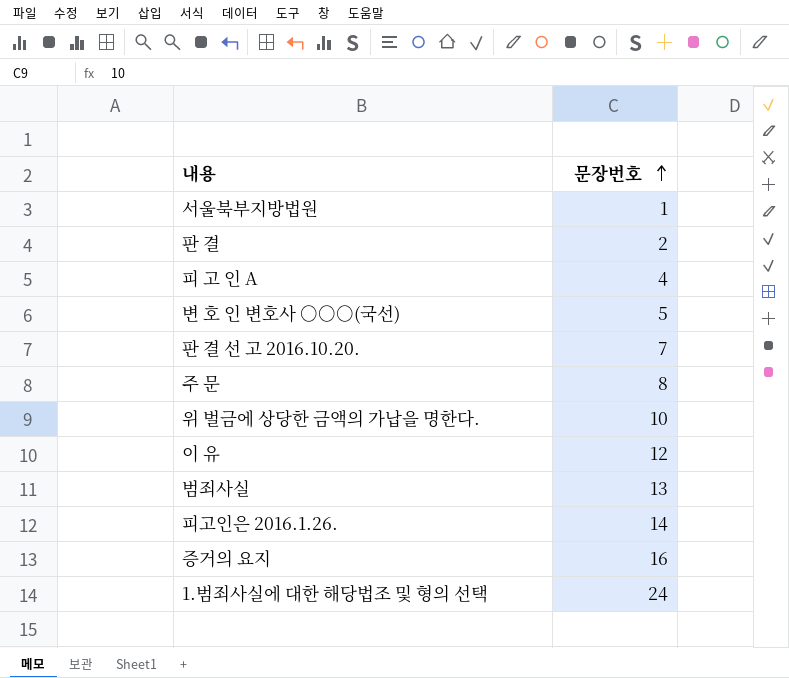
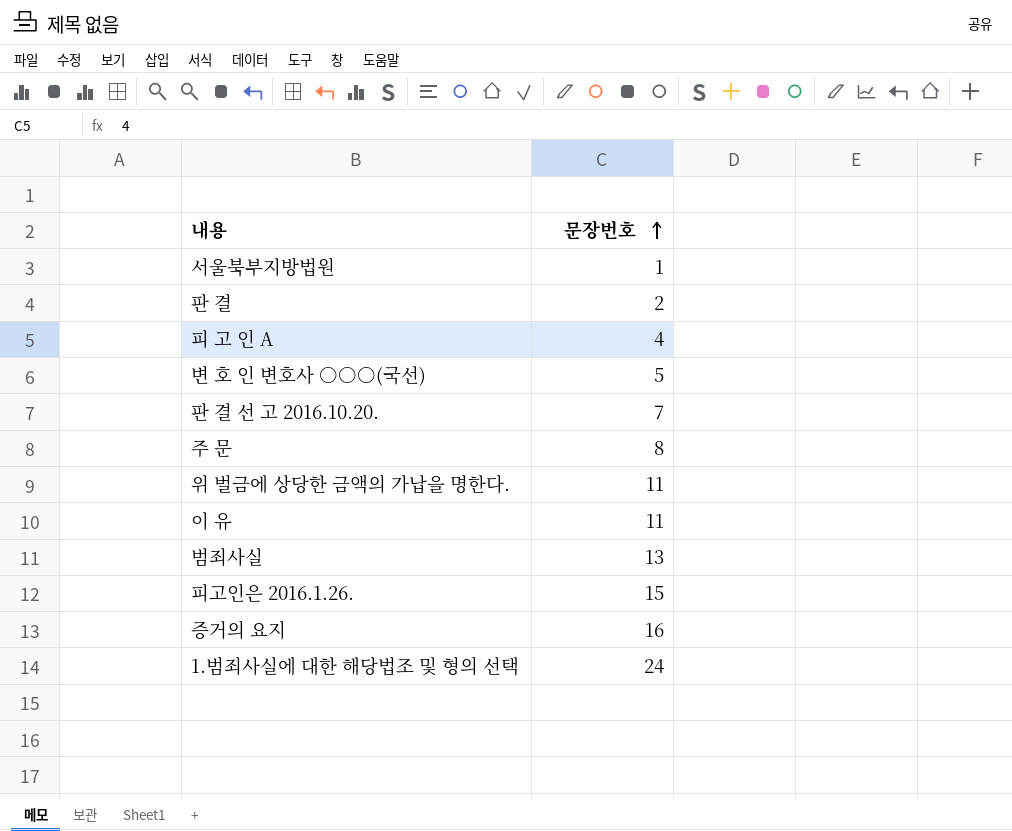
위 벌금에 상당한 금액의 가납을 명한다. | 문장번호: 10 -> 11
이 유 | 문장번호: 12 -> 11
피고인은 2016.1.26. | 문장번호: 14 -> 15

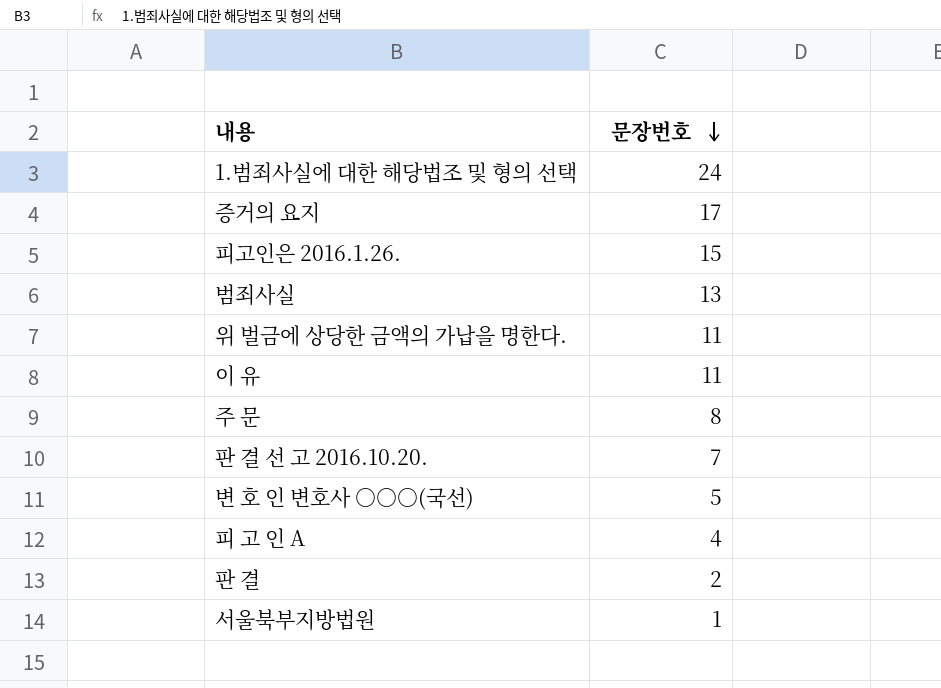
row order: 문장번호 ascending -> 문장번호 descending
증거의 요지 | 문장번호: 16 -> 17

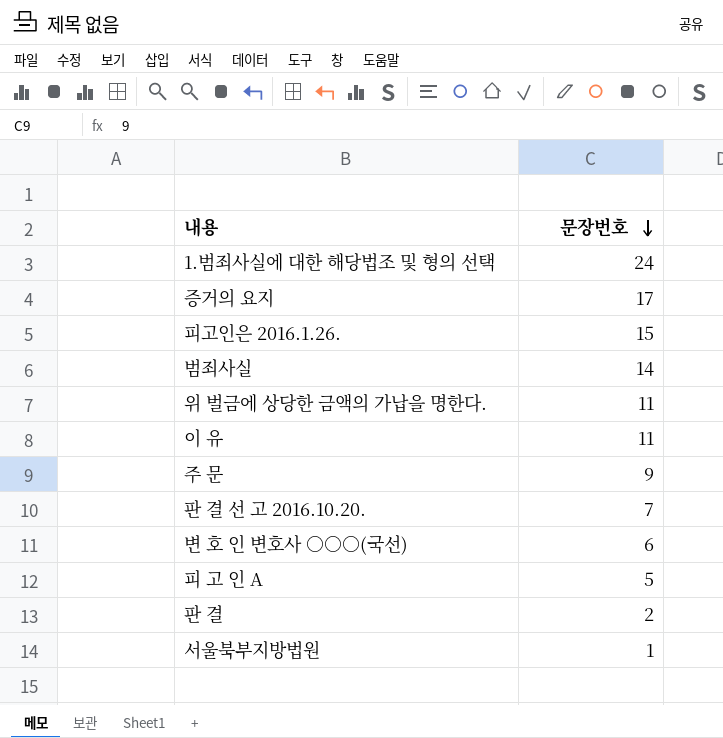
범죄사실 | 문장번호: 13 -> 14
주 문 | 문장번호: 8 -> 9
변 호 인 변호사 ○○○(국선) | 문장번호: 5 -> 6
피 고 인 A | 문장번호: 4 -> 5

